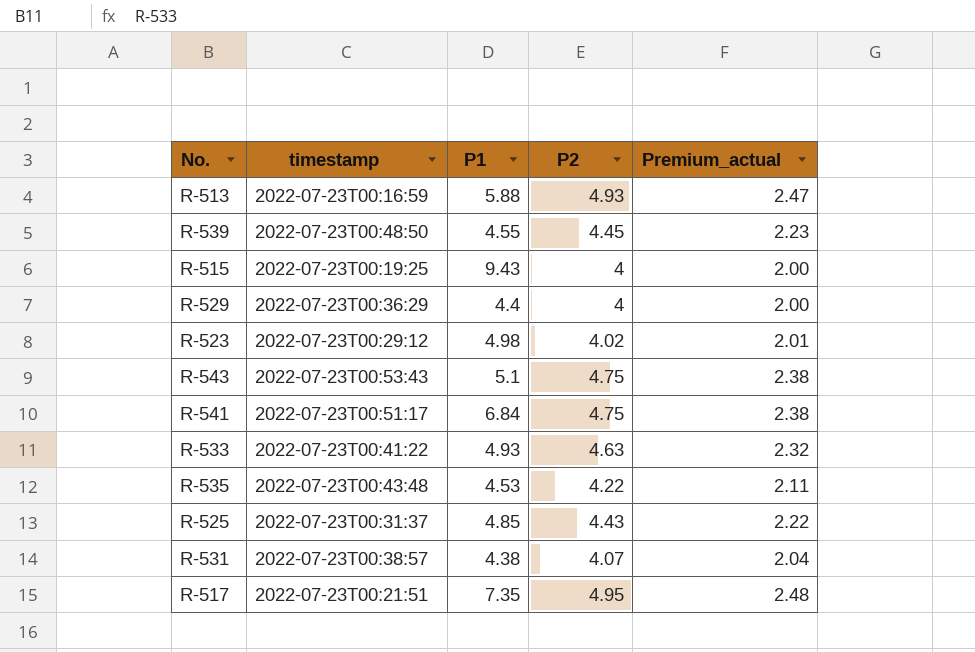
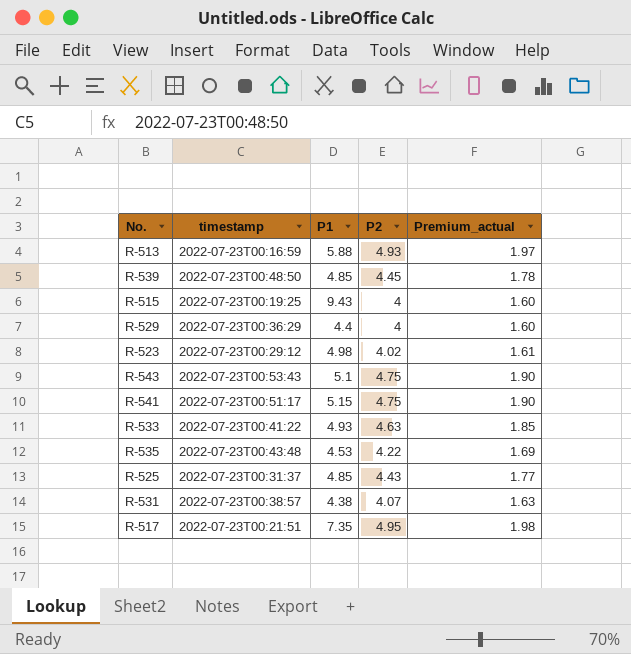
column Premium_actual | formula: [P2] * 0.5 -> [P2] * 0.4
R-539 | P1: 4.55 -> 4.85
R-541 | P1: 6.84 -> 5.15

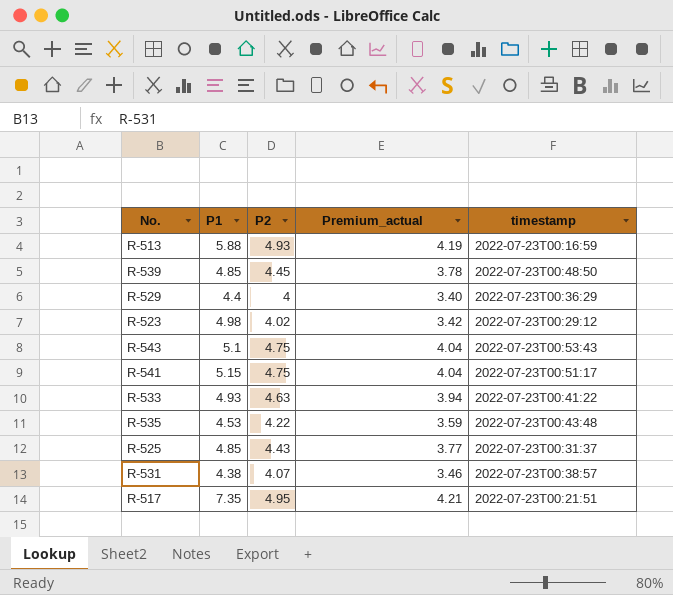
column Premium_actual | formula: [P2] * 0.4 -> [P2] * 0.85
column timestamp | position: 2 -> 5
row R-515: 2022-07-23T00:19:25 | 9.43 | 4 | 1.60 -> none

